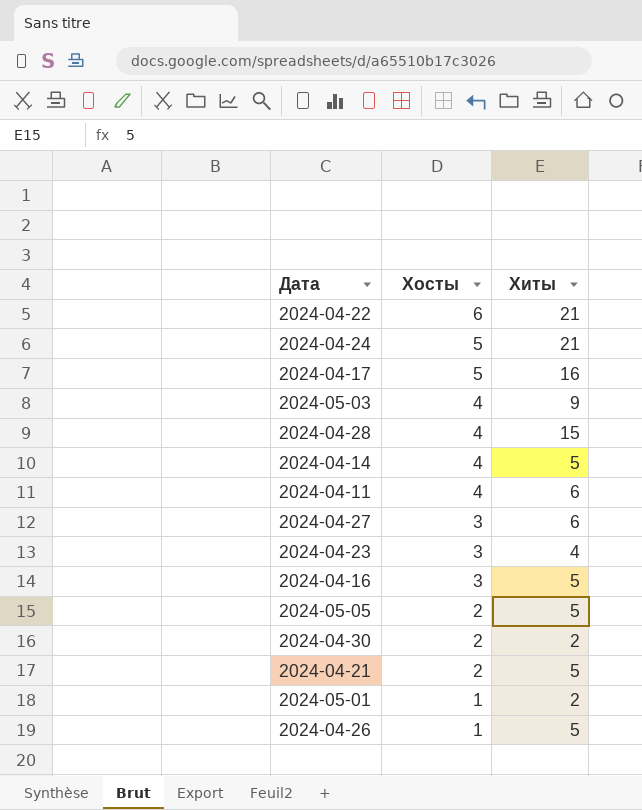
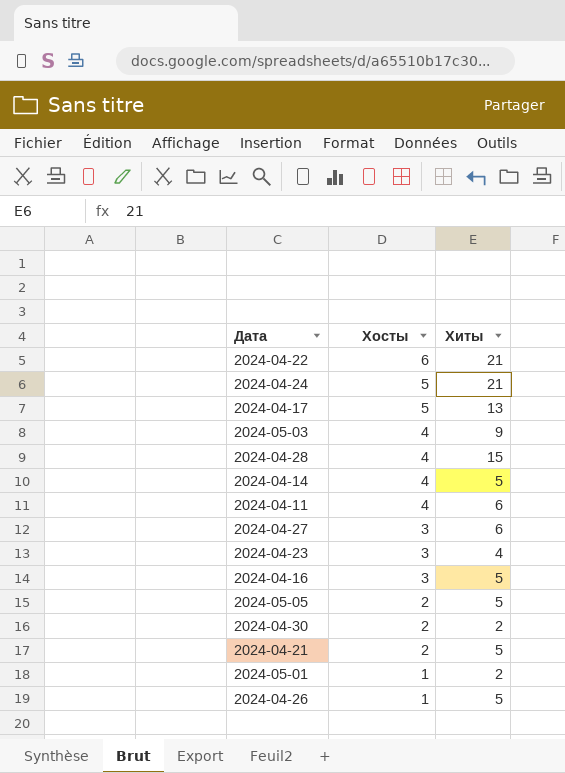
2024-04-17 | Хиты: 16 -> 13

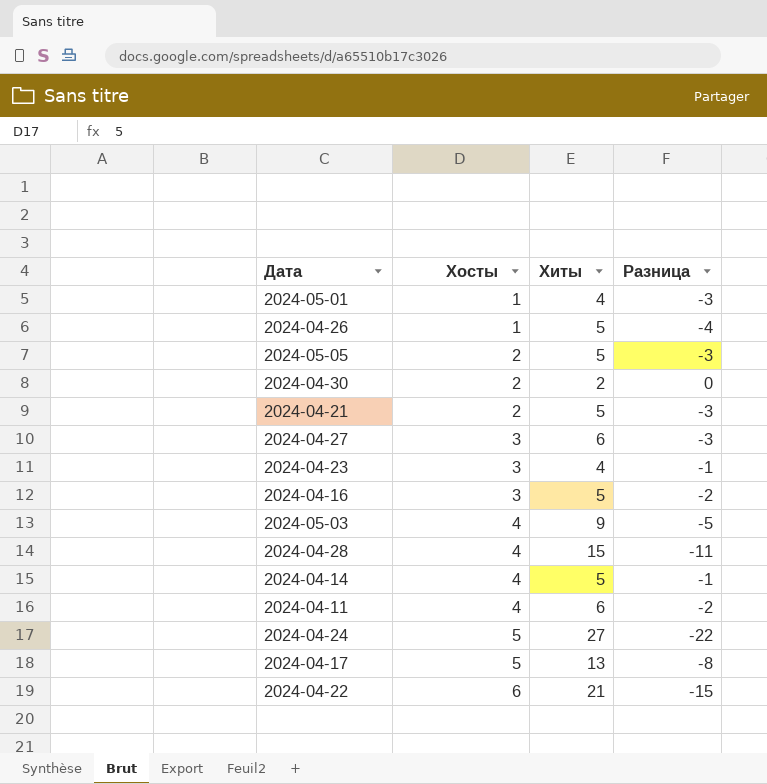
row order: Хосты descending -> Хосты ascending
column Разница | formula: none -> [Хосты] - [Хиты]
2024-05-01 | Хиты: 2 -> 4
2024-04-24 | Хиты: 21 -> 27

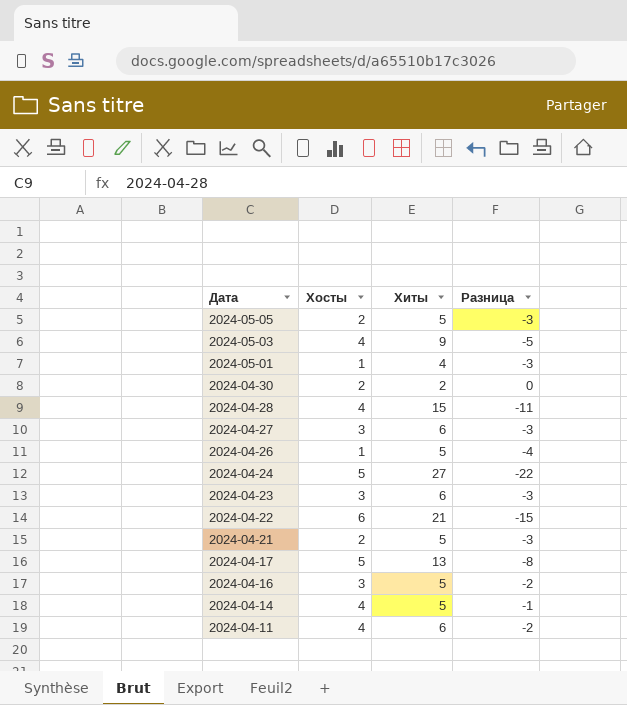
row order: Хосты ascending -> Дата descending
2024-04-23 | Хиты: 4 -> 6
2024-04-23 | Разница: -1 -> -3

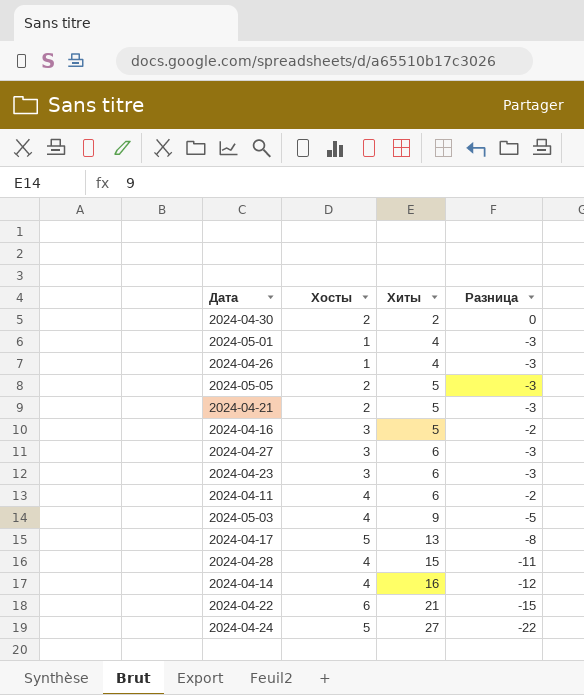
row order: Дата descending -> Хиты ascending
2024-04-26 | Хиты: 5 -> 4
2024-04-26 | Разница: -4 -> -3
2024-04-14 | Хиты: 5 -> 16
2024-04-14 | Разница: -1 -> -12

